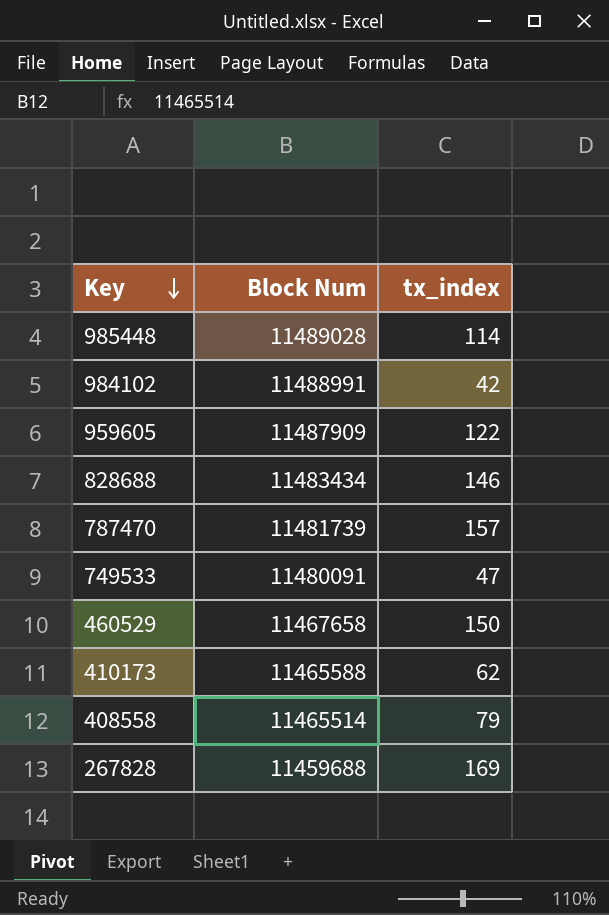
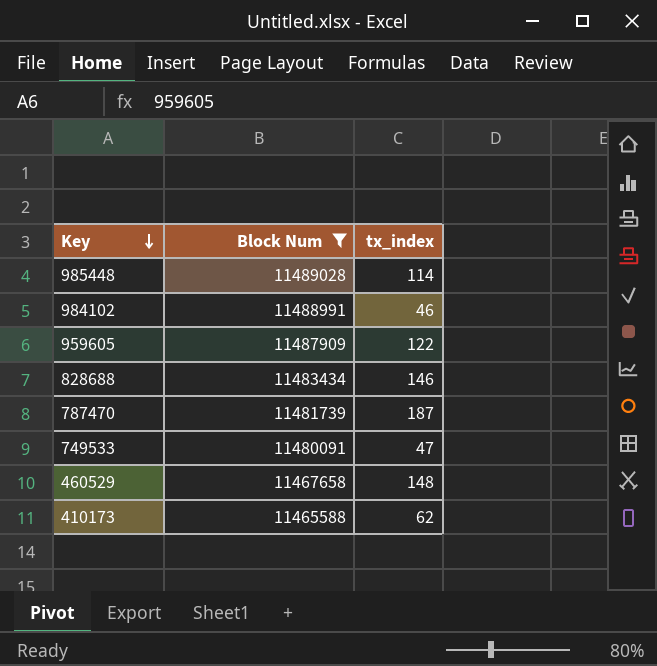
filter: none -> Block Num >= 11465588
984102 | tx_index: 42 -> 46
787470 | tx_index: 157 -> 187
460529 | tx_index: 150 -> 148

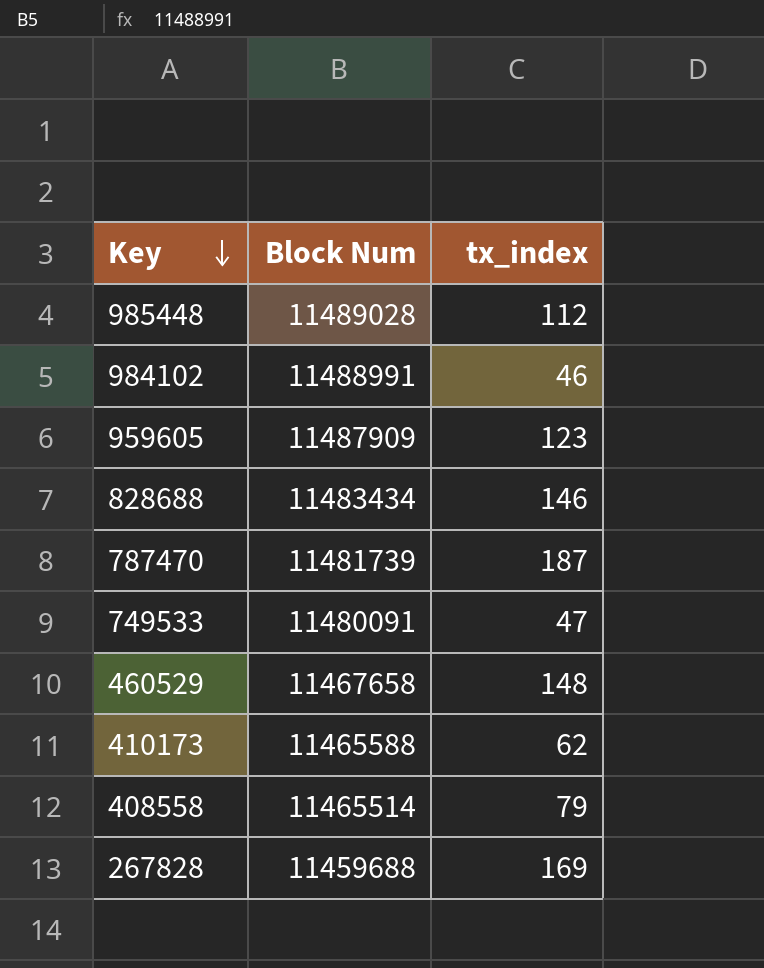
filter: Block Num >= 11465588 -> none
985448 | tx_index: 114 -> 112
959605 | tx_index: 122 -> 123

